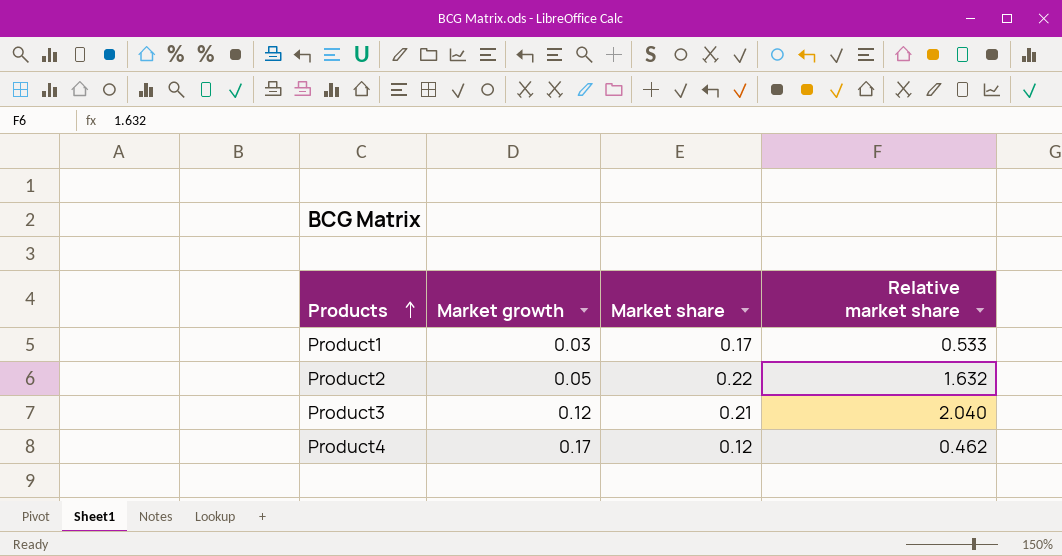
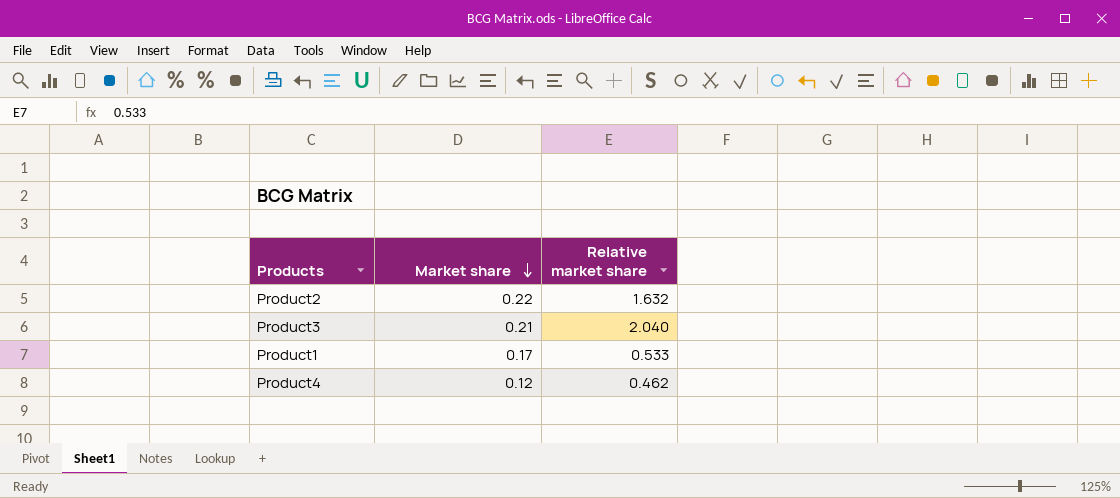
row order: Products ascending -> Market share descending
column Market growth | position: 2 -> none

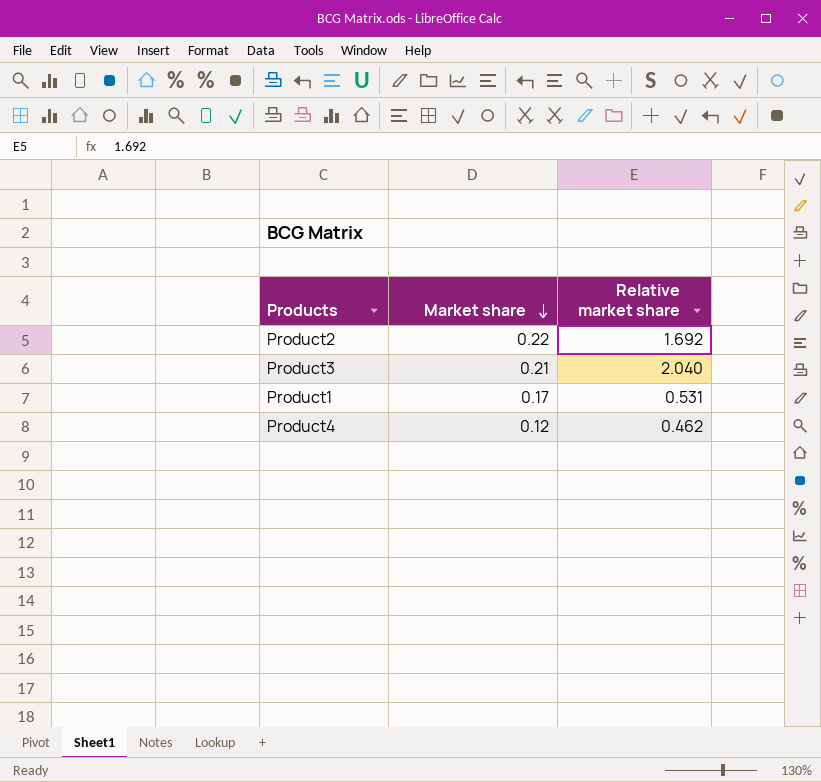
Product2 | Relative market share: 1.632 -> 1.692
Product1 | Relative market share: 0.533 -> 0.531

